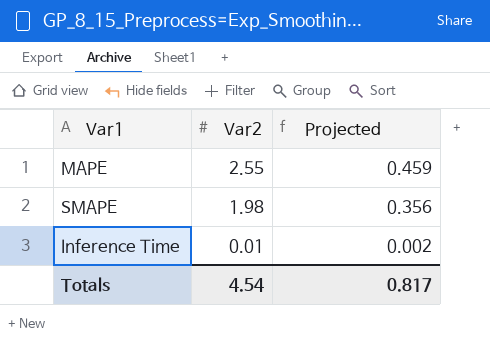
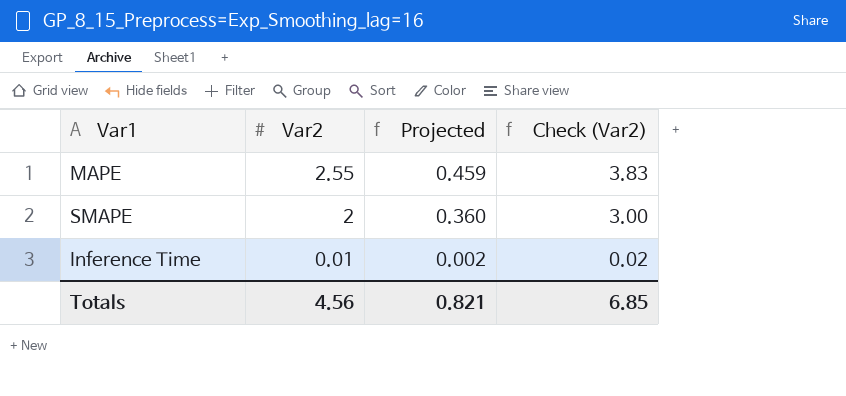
column Check (Var2) | formula: none -> [Var2] * 1.5
SMAPE | Var2: 1.98 -> 2
SMAPE | Projected: 0.356 -> 0.360
Totals | Var2: 4.54 -> 4.56
Totals | Projected: 0.817 -> 0.821

